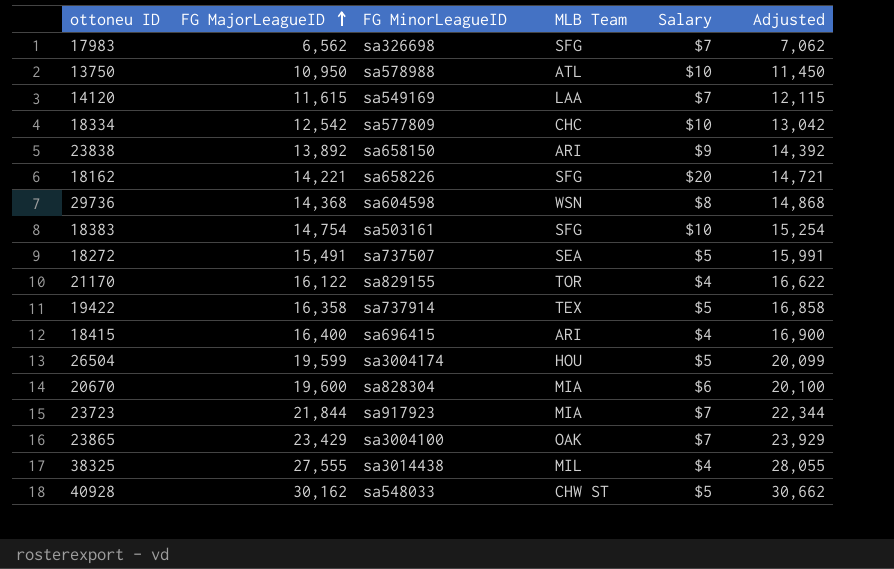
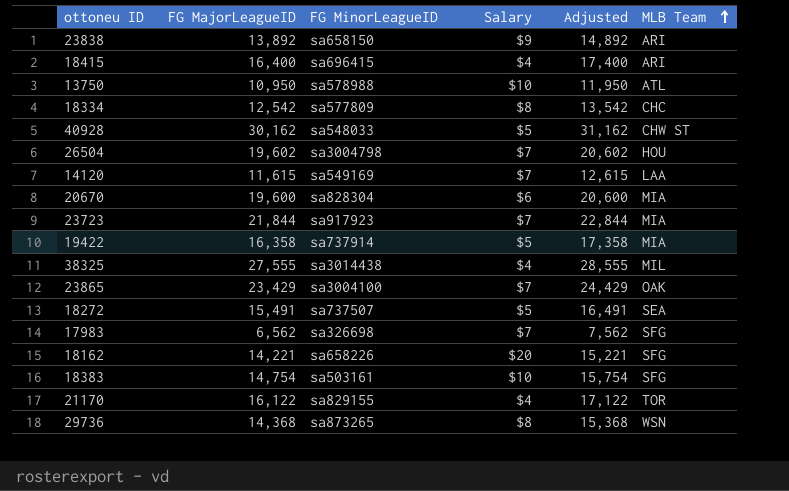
row order: FG MajorLeagueID ascending -> MLB Team ascending
column Adjusted | formula: [FG MajorLeagueID] + 500 -> [FG MajorLeagueID] + 1000
column MLB Team | position: 4 -> 6
18334 | Salary: $10 -> $8
26504 | FG MajorLeagueID: 19,599 -> 19,602
26504 | FG MinorLeagueID: sa3004174 -> sa3004798
26504 | Salary: $5 -> $7
19422 | MLB Team: TEX -> MIA
29736 | FG MinorLeagueID: sa604598 -> sa873265

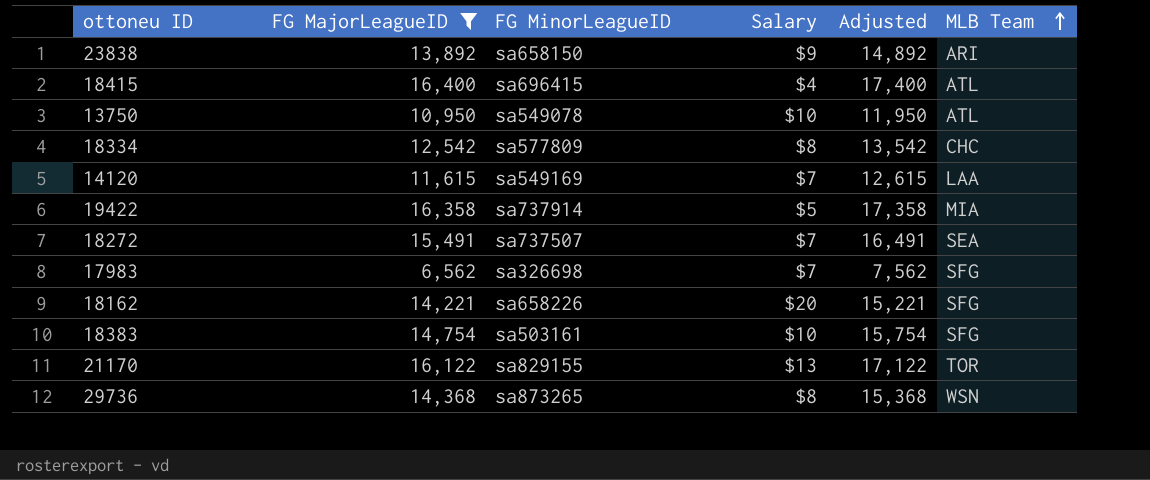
filter: none -> FG MajorLeagueID <= 16,400
18415 | MLB Team: ARI -> ATL
13750 | FG MinorLeagueID: sa578988 -> sa549078
18272 | Salary: $5 -> $7
21170 | Salary: $4 -> $13

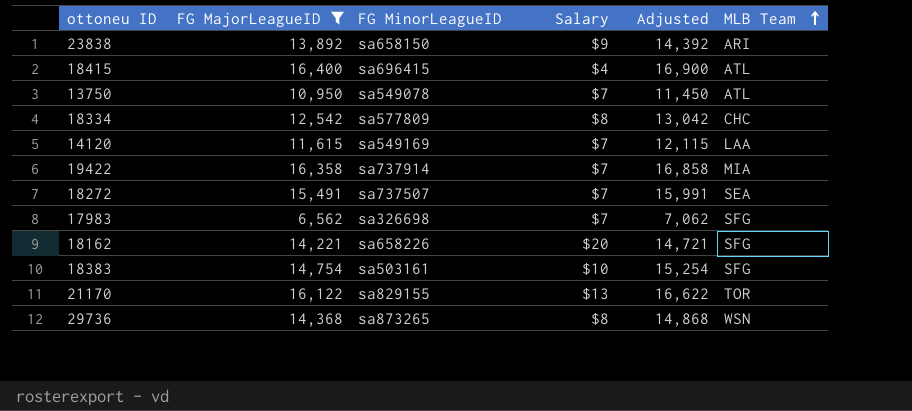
column Adjusted | formula: [FG MajorLeagueID] + 1000 -> [FG MajorLeagueID] + 500
13750 | Salary: $10 -> $7
19422 | Salary: $5 -> $7

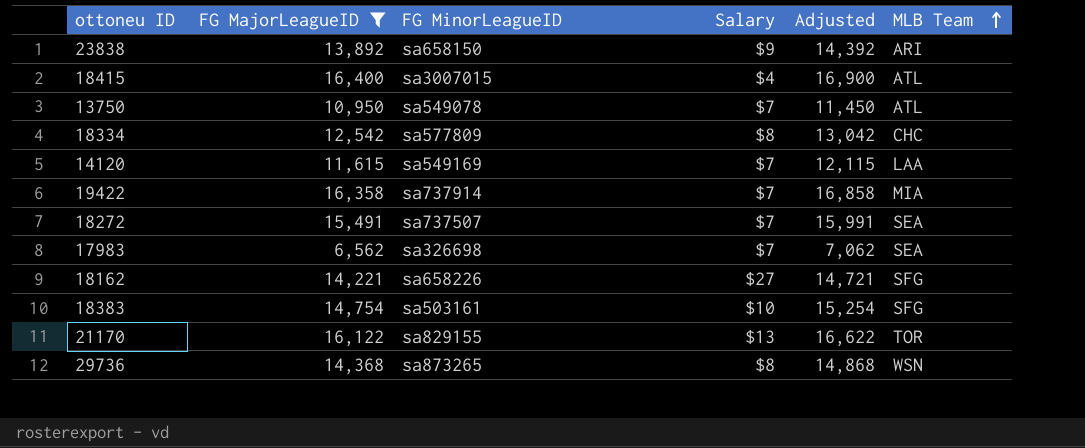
18415 | FG MinorLeagueID: sa696415 -> sa3007015
17983 | MLB Team: SFG -> SEA
18162 | Salary: $20 -> $27

